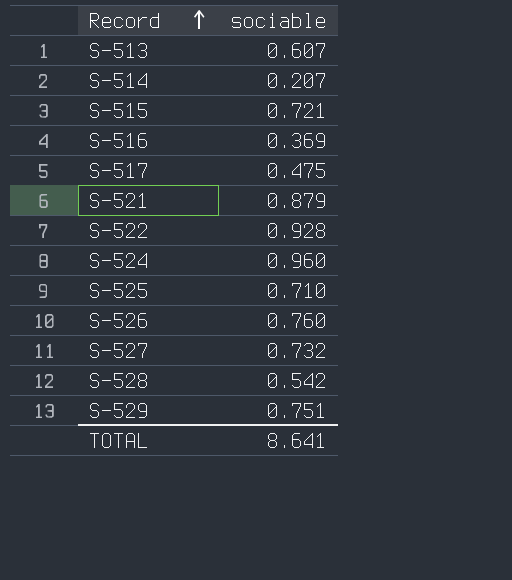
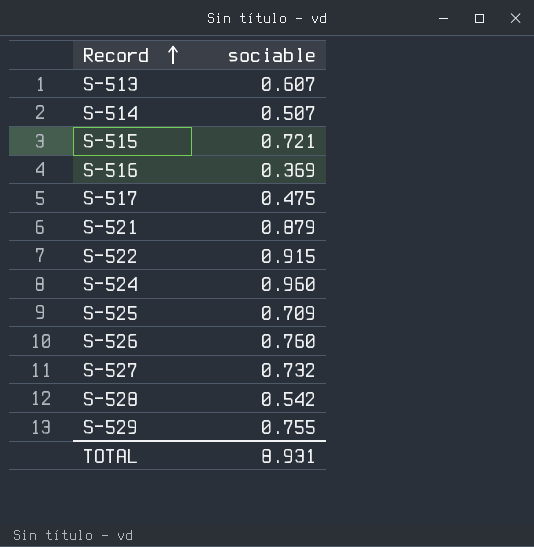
S-514 | sociable: 0.207 -> 0.507
S-522 | sociable: 0.928 -> 0.915
S-525 | sociable: 0.710 -> 0.709
S-529 | sociable: 0.751 -> 0.755
TOTAL | sociable: 8.641 -> 8.931

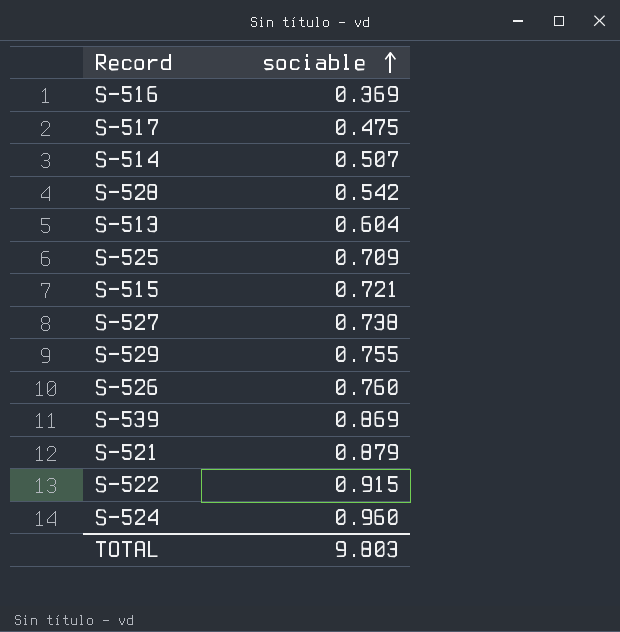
row order: Record ascending -> sociable ascending
S-513 | sociable: 0.607 -> 0.604
S-527 | sociable: 0.732 -> 0.738
row S-539: none -> 0.869
TOTAL | sociable: 8.931 -> 9.803

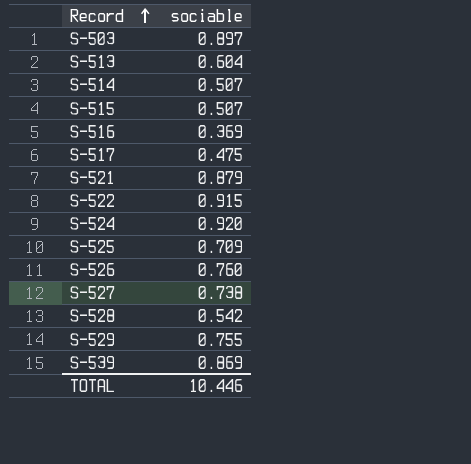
row order: sociable ascending -> Record ascending
row S-503: none -> 0.897
S-515 | sociable: 0.721 -> 0.507
S-524 | sociable: 0.960 -> 0.920
TOTAL | sociable: 9.803 -> 10.446

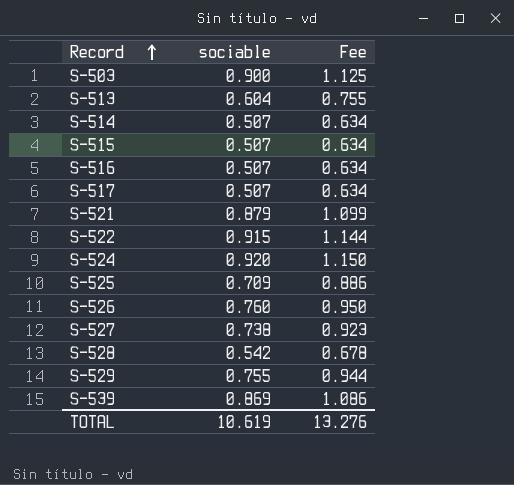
column Fee | formula: none -> [sociable] * 1.25
S-503 | sociable: 0.897 -> 0.900
S-516 | sociable: 0.369 -> 0.507
S-517 | sociable: 0.475 -> 0.507
TOTAL | sociable: 10.446 -> 10.619

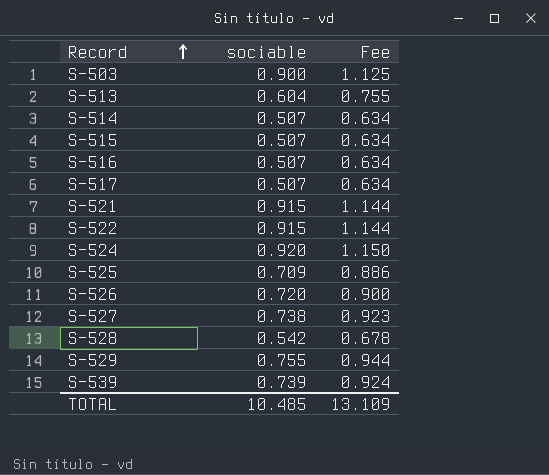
S-521 | sociable: 0.879 -> 0.915
S-521 | Fee: 1.099 -> 1.144
S-526 | sociable: 0.760 -> 0.720
S-526 | Fee: 0.950 -> 0.900
S-539 | sociable: 0.869 -> 0.739
S-539 | Fee: 1.086 -> 0.924
TOTAL | sociable: 10.619 -> 10.485
TOTAL | Fee: 13.276 -> 13.109

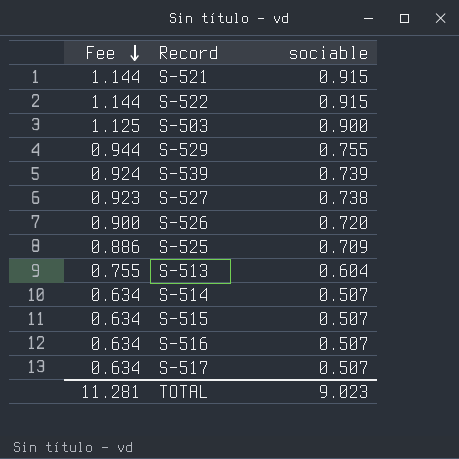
row order: Record ascending -> Fee descending
column Fee | position: 3 -> 1
row S-524: 0.920 | 1.150 -> none
row S-528: 0.542 | 0.678 -> none
TOTAL | Fee: 13.109 -> 11.281
TOTAL | sociable: 10.485 -> 9.023

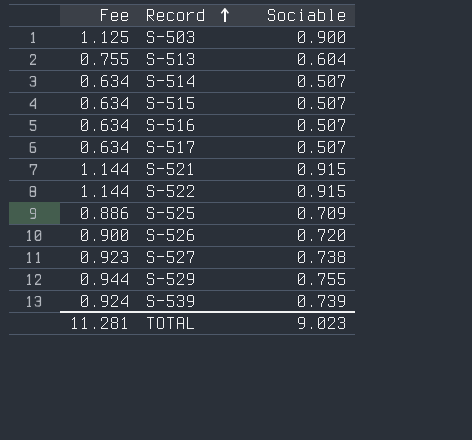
row order: Fee descending -> Record ascending
column name: sociable -> Sociable

